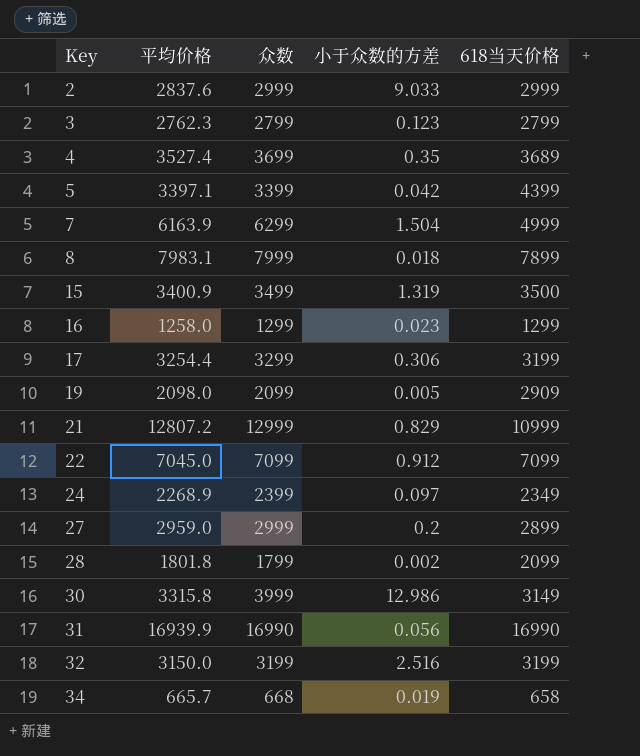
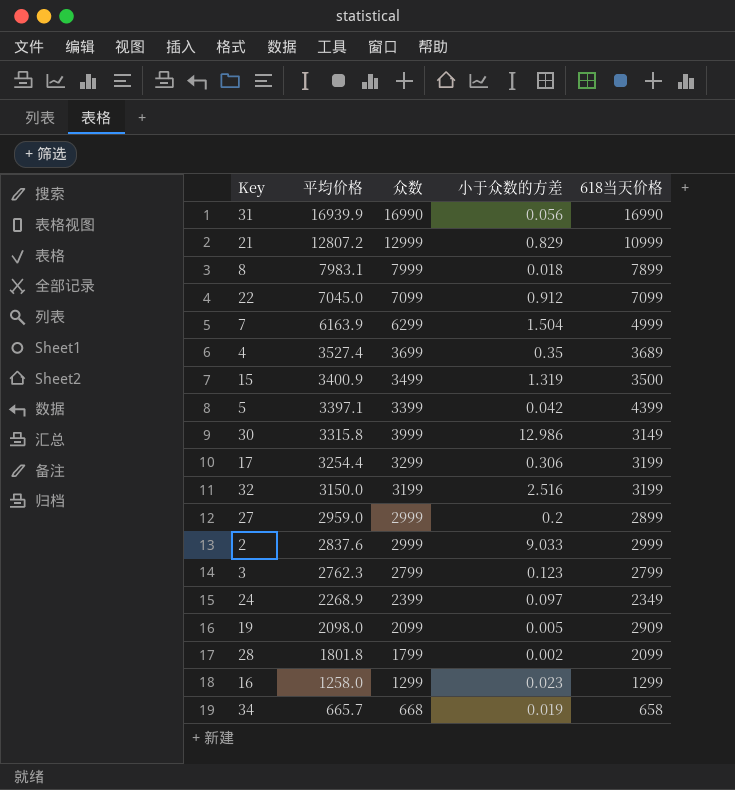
row order: Key ascending -> 平均价格 descending

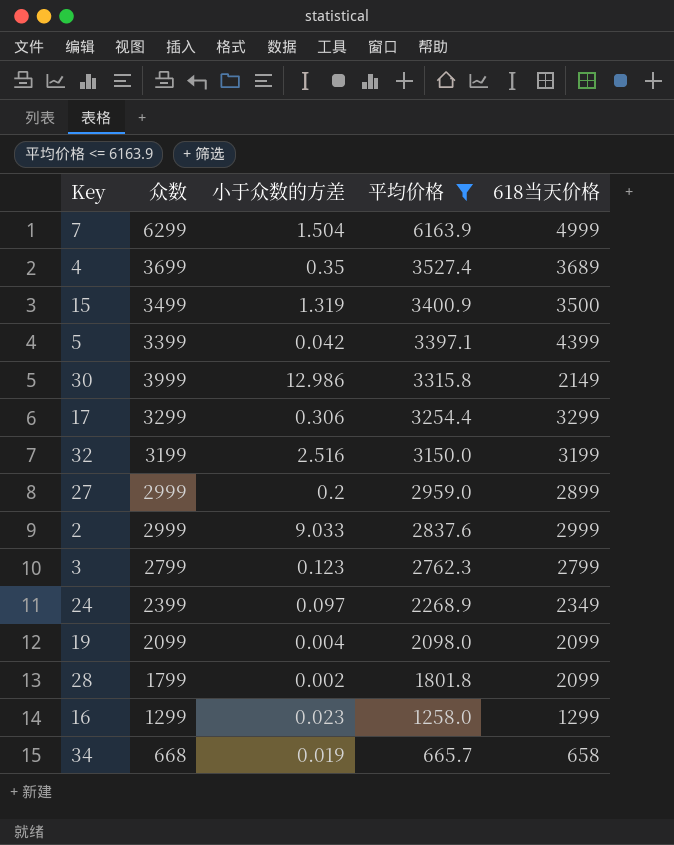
filter: none -> 平均价格 <= 6163.9
column 平均价格 | position: 2 -> 4
30 | 618当天价格: 3149 -> 2149
17 | 618当天价格: 3199 -> 3299
19 | 小于众数的方差: 0.005 -> 0.004
19 | 618当天价格: 2909 -> 2099

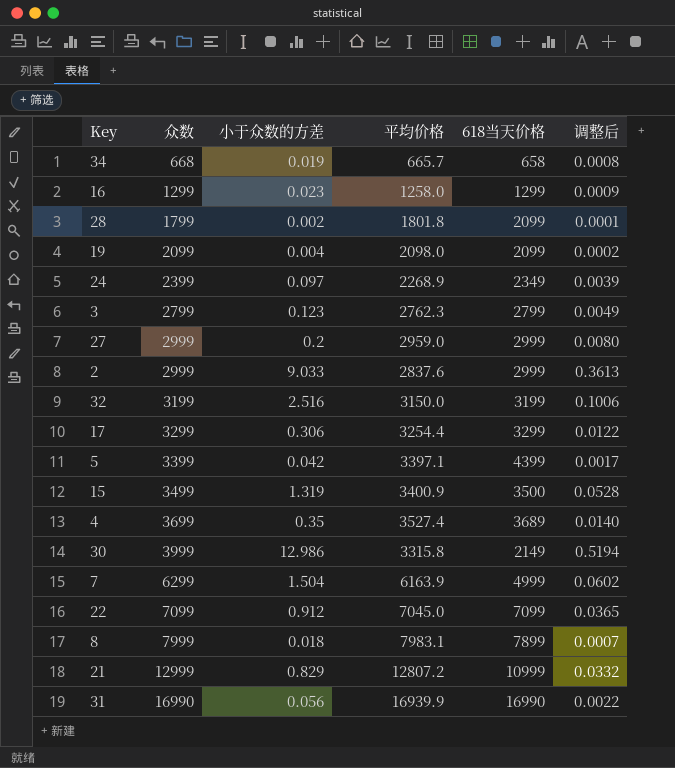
filter: 平均价格 <= 6163.9 -> none
row order: 平均价格 descending -> 众数 ascending
column 调整后 | formula: none -> [小于众数的方差] * 0.04
27 | 618当天价格: 2899 -> 2999

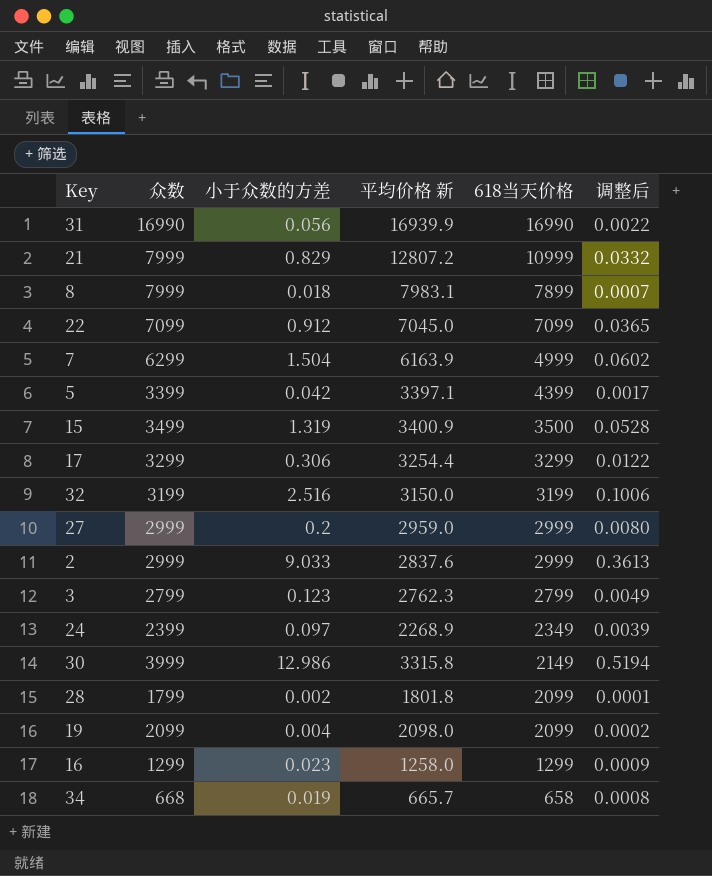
row order: 众数 ascending -> 618当天价格 descending
column name: 平均价格 -> 平均价格 新
row 4: 3699 | 0.35 | 3527.4 | 3689 | 0.0140 -> none
21 | 众数: 12999 -> 7999

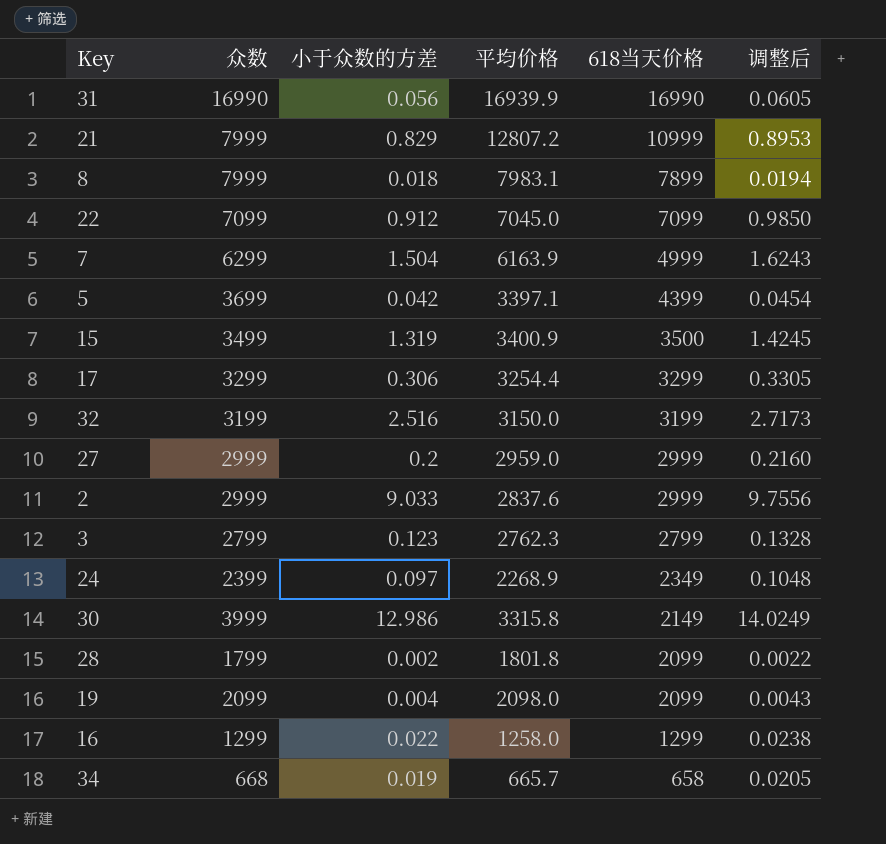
column name: 平均价格 新 -> 平均价格
column 调整后 | formula: [小于众数的方差] * 0.04 -> [小于众数的方差] * 1.08
5 | 众数: 3399 -> 3699
16 | 小于众数的方差: 0.023 -> 0.022

